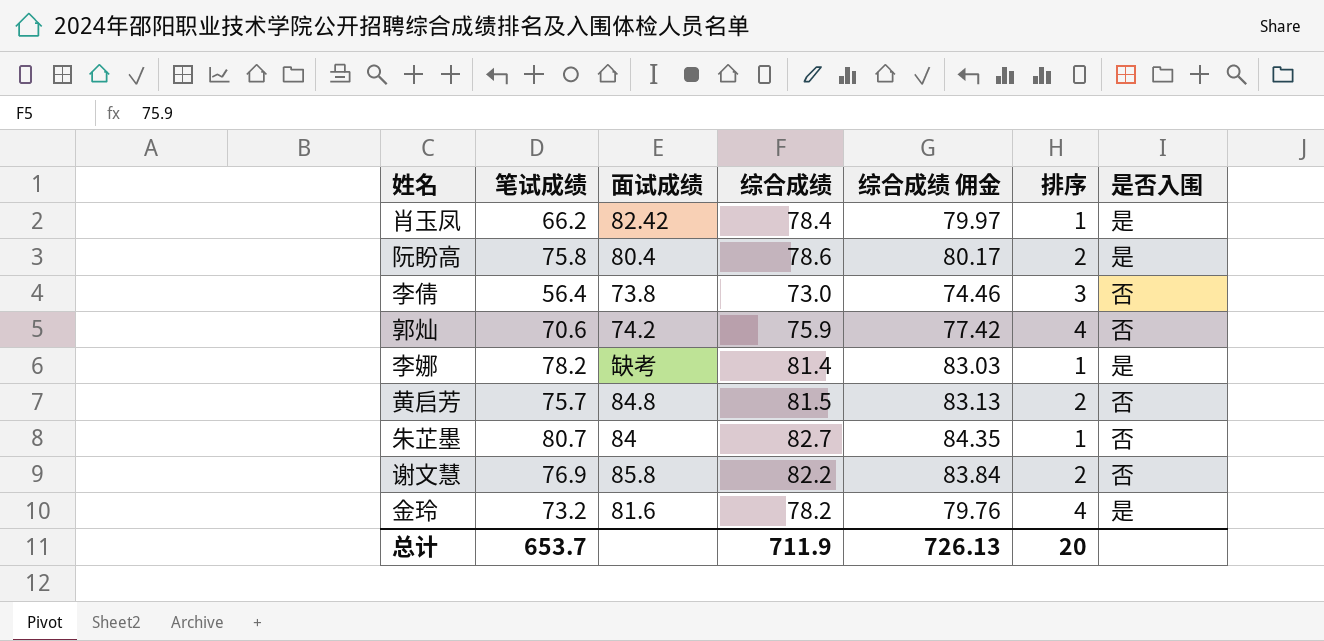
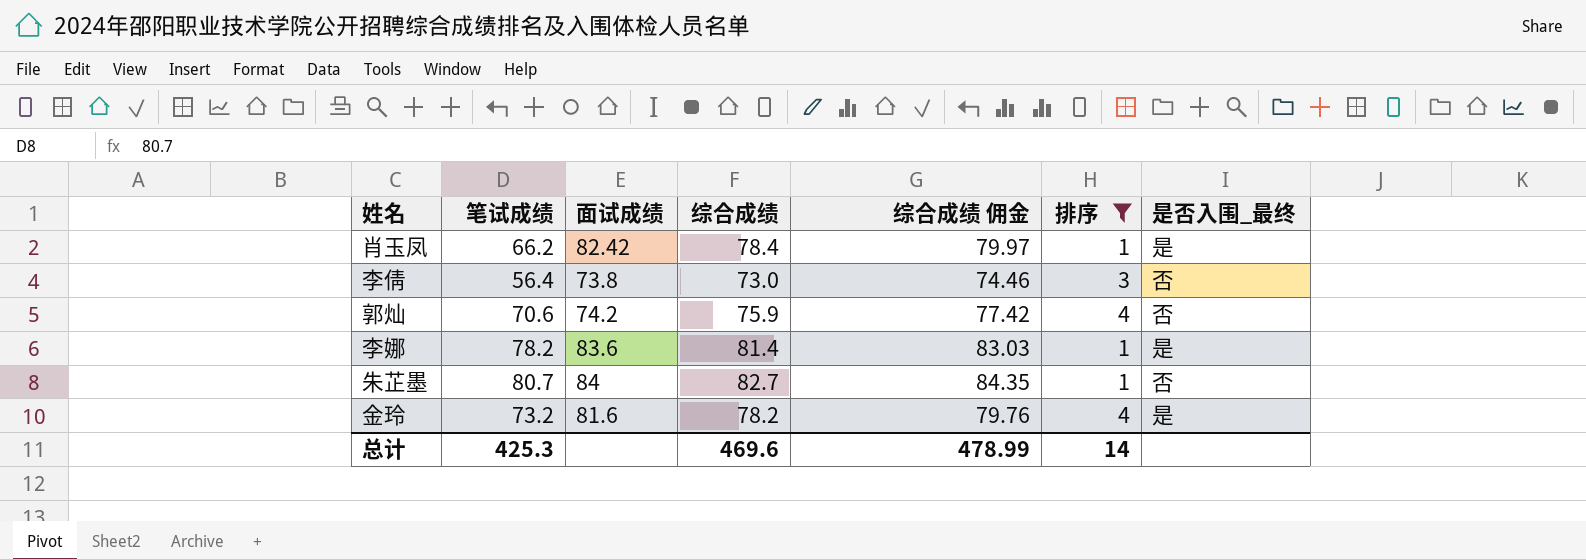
filter: none -> 排序 != 2
column name: 是否入围 -> 是否入围_最终
李娜 | 面试成绩: 缺考 -> 83.6
总计 | 笔试成绩: 653.7 -> 425.3
总计 | 综合成绩: 711.9 -> 469.6
总计 | 综合成绩 佣金: 726.13 -> 478.99
总计 | 排序: 20 -> 14

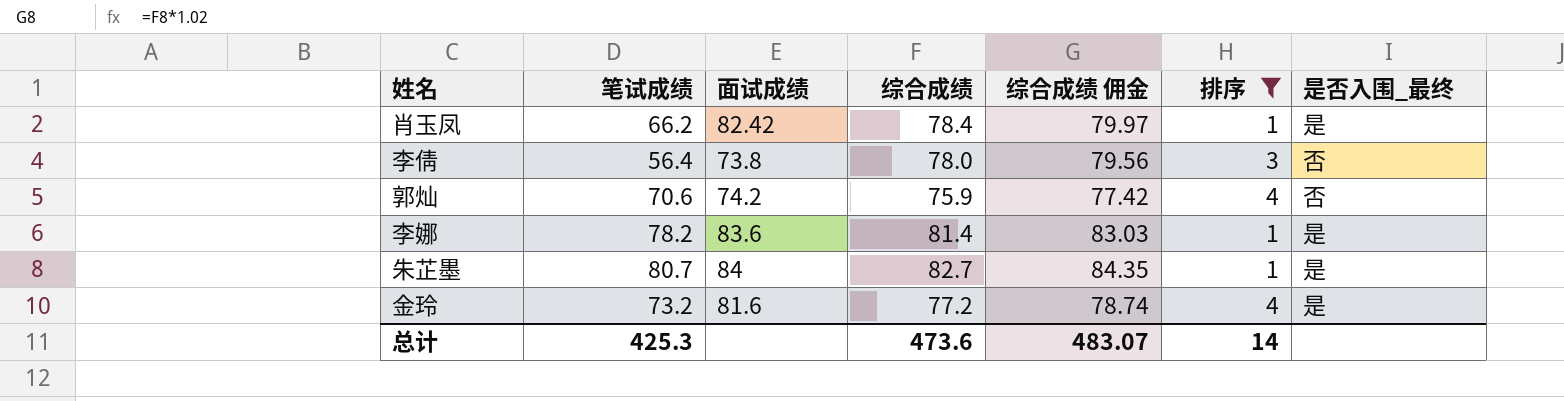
李倩 | 综合成绩: 73.0 -> 78.0
李倩 | 综合成绩 佣金: 74.46 -> 79.56
朱芷墨 | 是否入围_最终: 否 -> 是
金玲 | 综合成绩: 78.2 -> 77.2
金玲 | 综合成绩 佣金: 79.76 -> 78.74
总计 | 综合成绩: 469.6 -> 473.6
总计 | 综合成绩 佣金: 478.99 -> 483.07

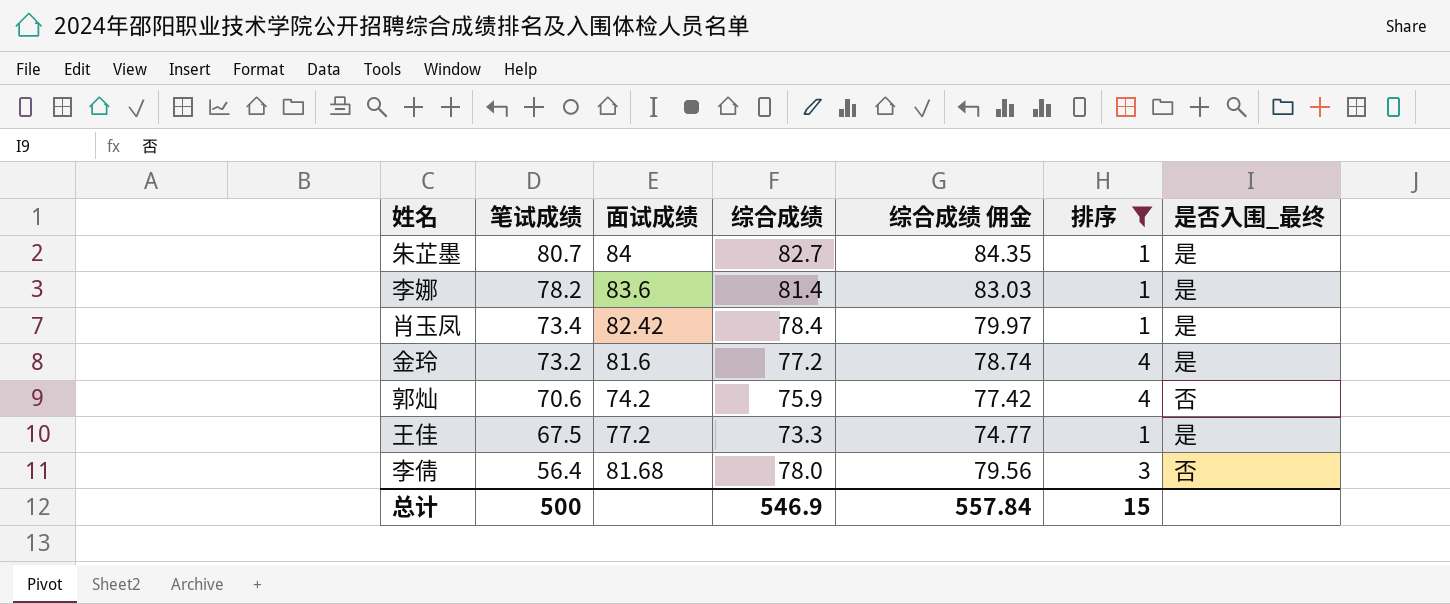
row order: none -> 笔试成绩 descending
肖玉凤 | 笔试成绩: 66.2 -> 73.4
row 王佳: none -> 67.5 | 77.2 | 73.3 | 74.77 | 1 | 是
李倩 | 面试成绩: 73.8 -> 81.68
总计 | 笔试成绩: 425.3 -> 500
总计 | 综合成绩: 473.6 -> 546.9
总计 | 综合成绩 佣金: 483.07 -> 557.84
总计 | 排序: 14 -> 15

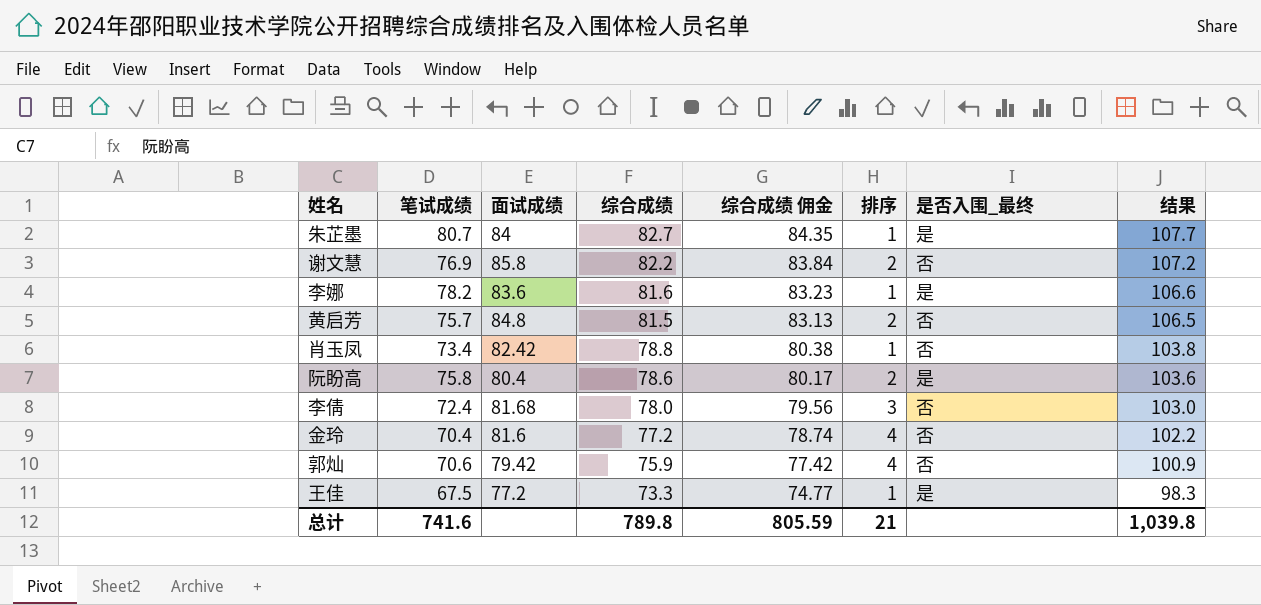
filter: 排序 != 2 -> none
row order: 笔试成绩 descending -> 综合成绩 descending
column 结果 | formula: none -> [综合成绩] + 25
李娜 | 综合成绩: 81.4 -> 81.6
李娜 | 综合成绩 佣金: 83.03 -> 83.23
肖玉凤 | 综合成绩: 78.4 -> 78.8
肖玉凤 | 综合成绩 佣金: 79.97 -> 80.38
肖玉凤 | 是否入围_最终: 是 -> 否
李倩 | 笔试成绩: 56.4 -> 72.4
金玲 | 笔试成绩: 73.2 -> 70.4
金玲 | 是否入围_最终: 是 -> 否
郭灿 | 面试成绩: 74.2 -> 79.42
总计 | 笔试成绩: 500 -> 741.6
总计 | 综合成绩: 546.9 -> 789.8
总计 | 综合成绩 佣金: 557.84 -> 805.59
总计 | 排序: 15 -> 21

